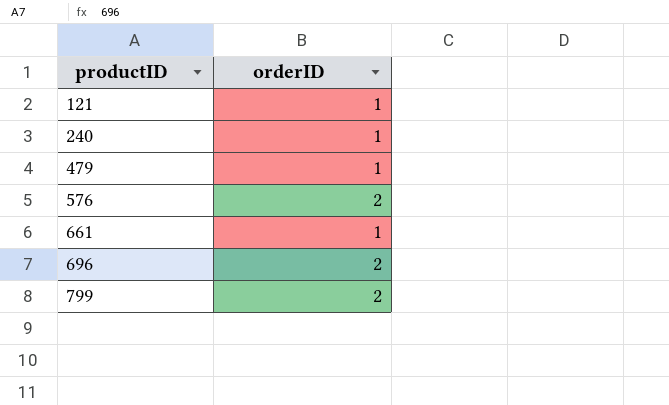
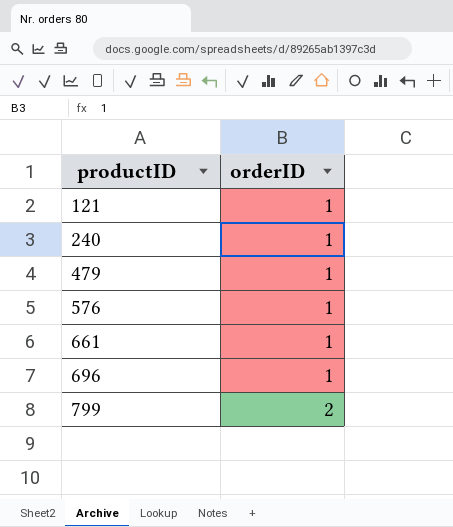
576 | orderID: 2 -> 1
696 | orderID: 2 -> 1

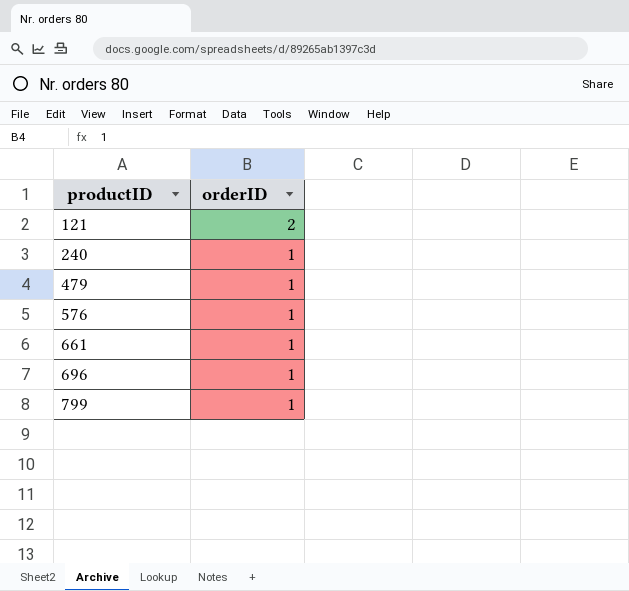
121 | orderID: 1 -> 2
799 | orderID: 2 -> 1

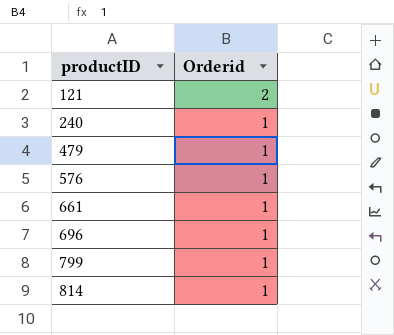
column name: orderID -> Orderid
row 814: none -> 1

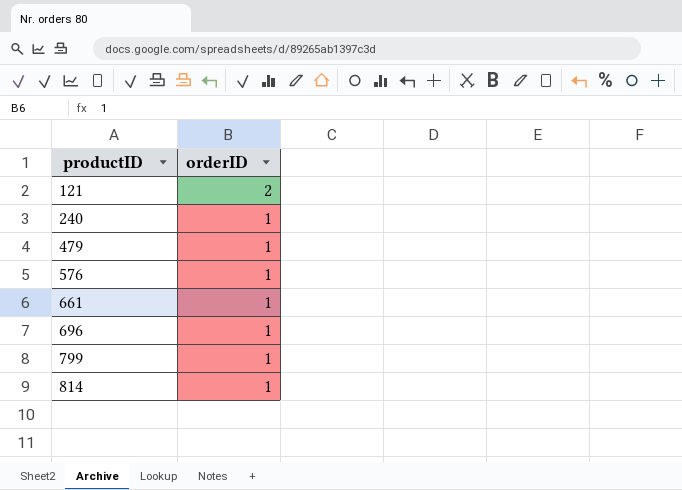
column name: Orderid -> orderID

